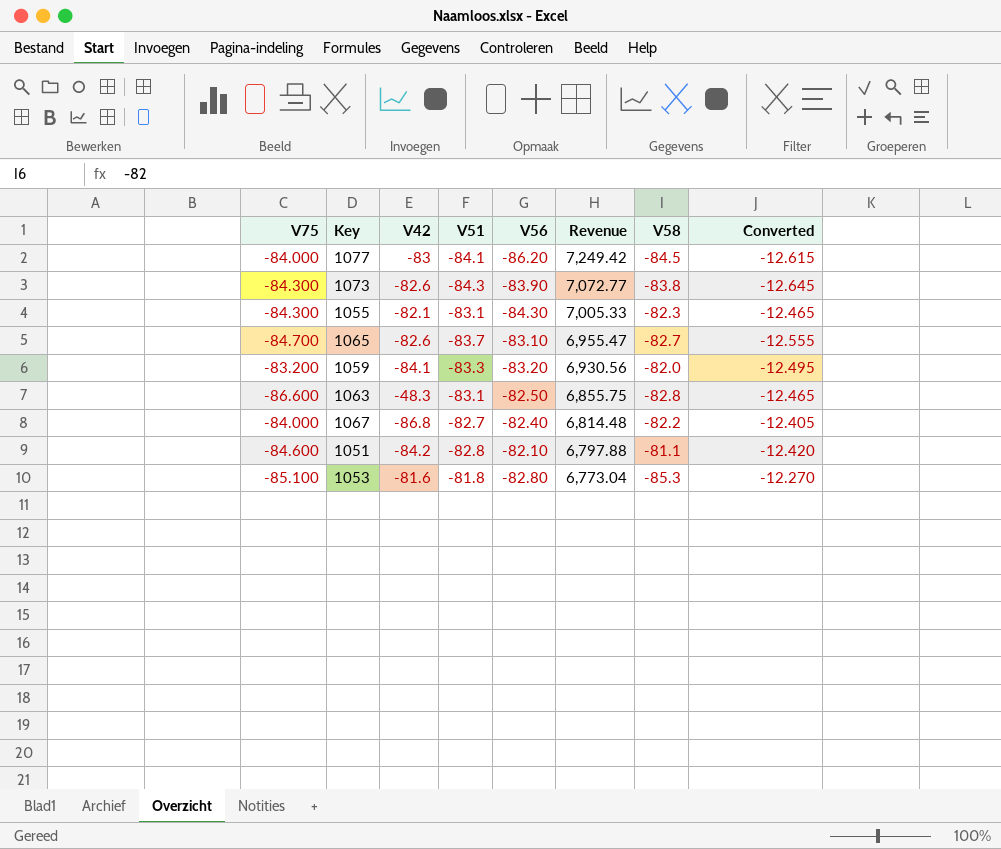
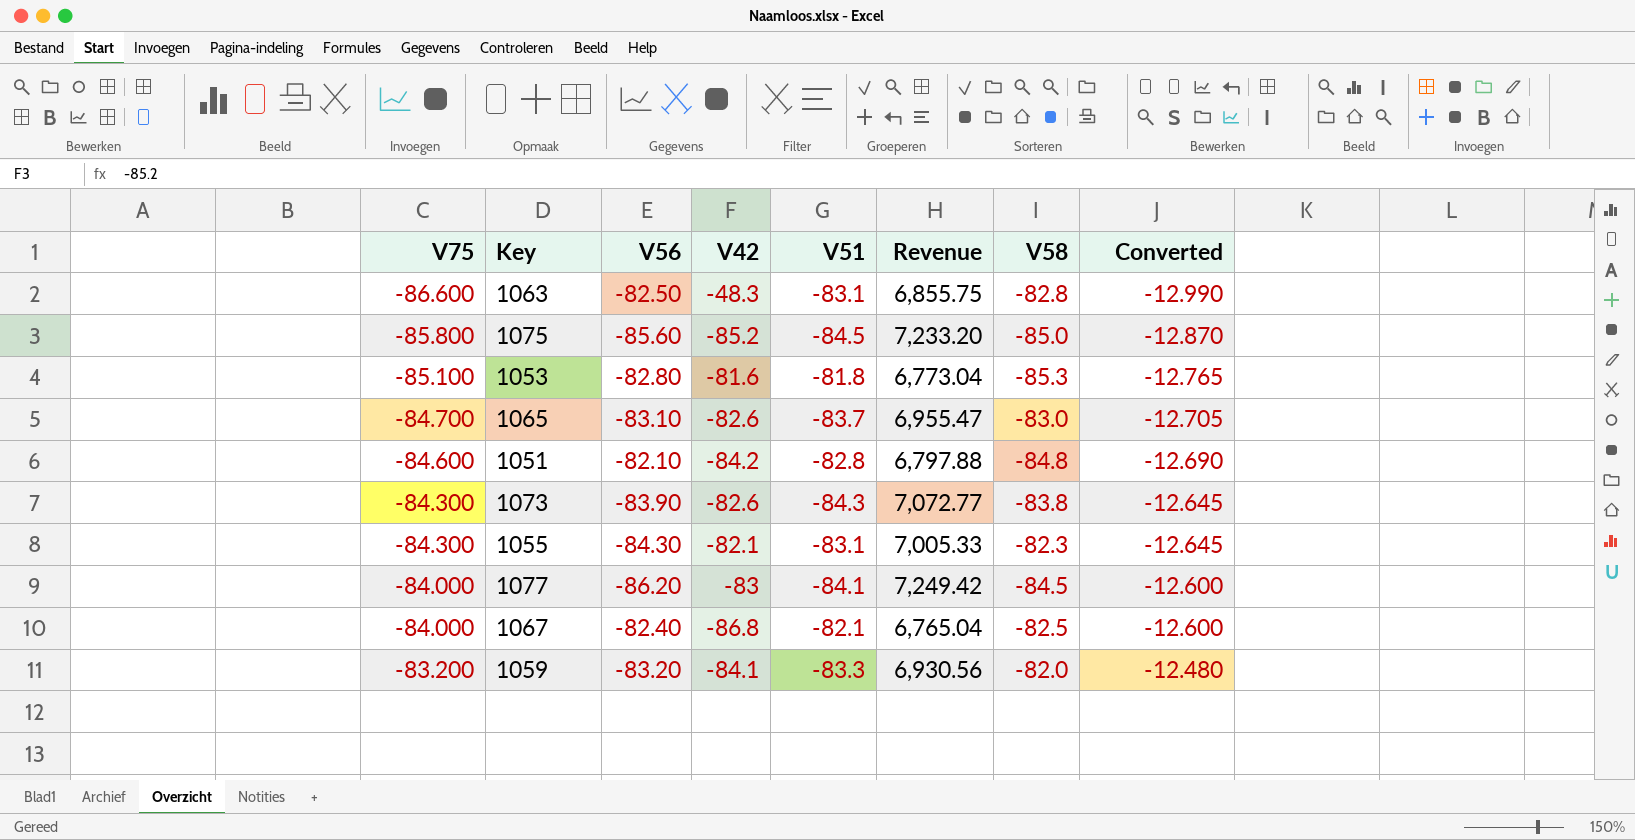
row order: Revenue descending -> V75 ascending
column V56 | position: 5 -> 3
column Converted | formula: [V51] * 0.15 -> [V75] * 0.15
row 1075: none -> -85.800 | -85.60 | -85.2 | -84.5 | 7,233.20 | -85.0 | -12.870
1065 | V58: -82.7 -> -83.0
1051 | V58: -81.1 -> -84.8
1067 | V51: -82.7 -> -82.1
1067 | Revenue: 6,814.48 -> 6,765.04
1067 | V58: -82.2 -> -82.5

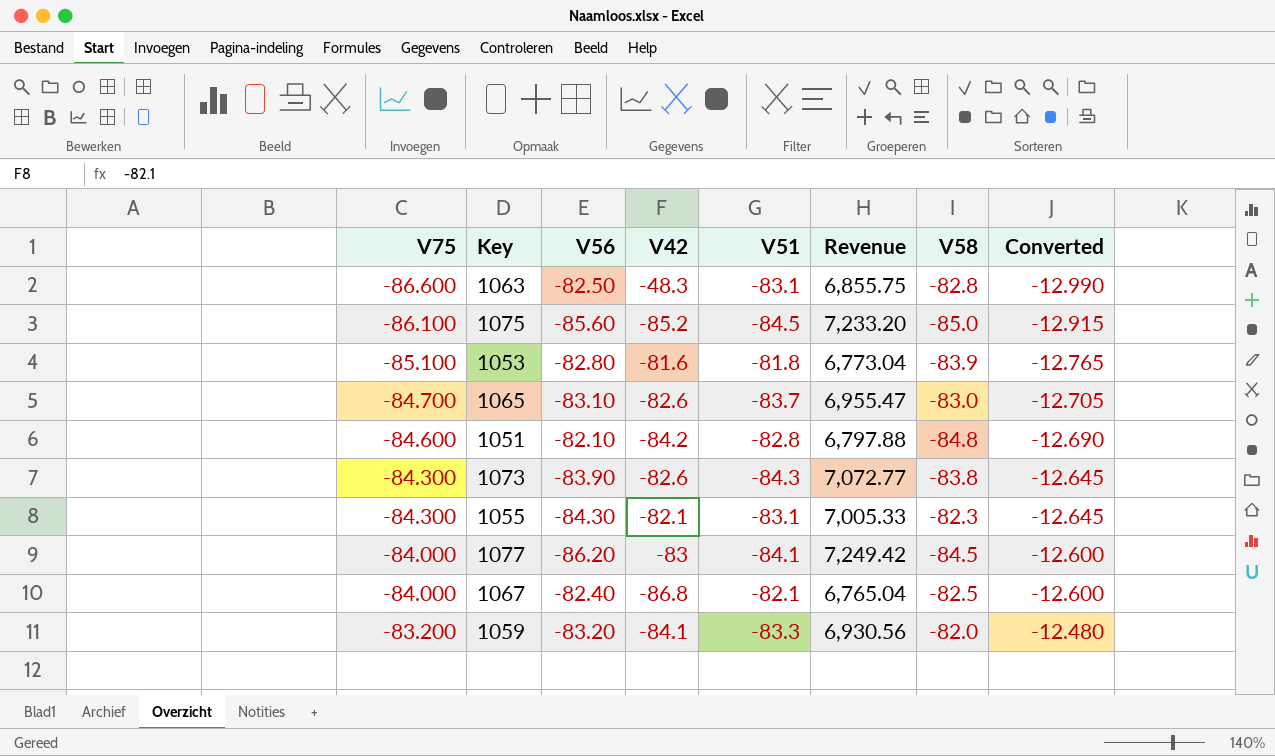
1075 | V75: -85.800 -> -86.100
1075 | Converted: -12.870 -> -12.915
1053 | V58: -85.3 -> -83.9

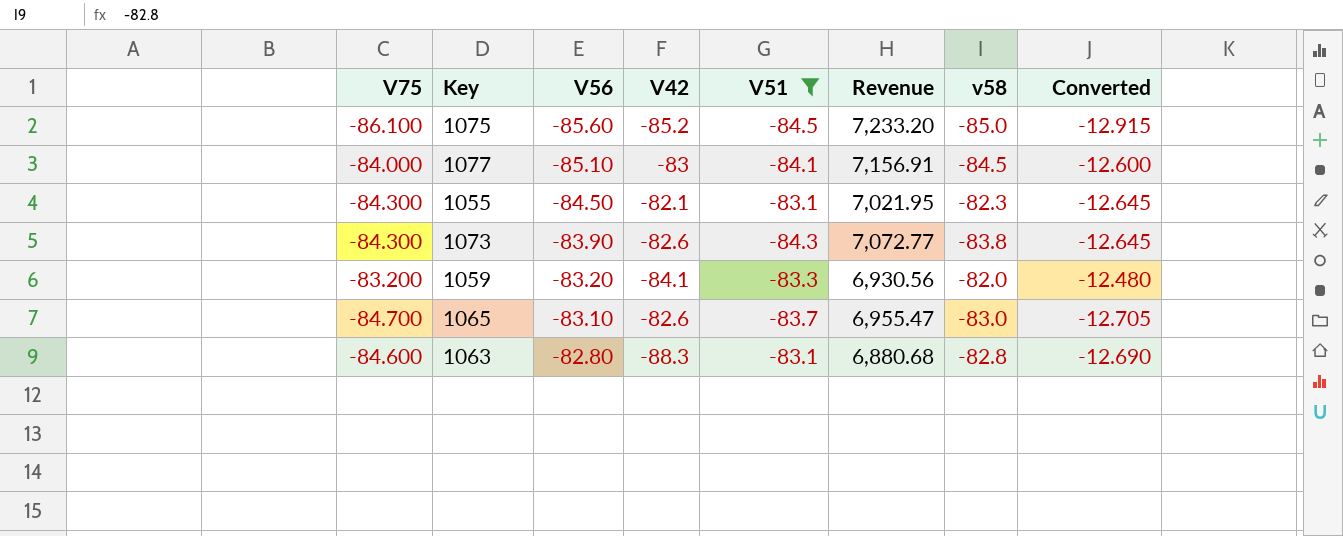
filter: none -> V51 <= -83.1
row order: V75 ascending -> V56 ascending
column name: V58 -> v58
1077 | V56: -86.20 -> -85.10
1077 | Revenue: 7,249.42 -> 7,156.91
1055 | V56: -84.30 -> -84.50
1055 | Revenue: 7,005.33 -> 7,021.95
1063 | V75: -86.600 -> -84.600
1063 | V56: -82.50 -> -82.80
1063 | V42: -48.3 -> -88.3
1063 | Revenue: 6,855.75 -> 6,880.68
1063 | Converted: -12.990 -> -12.690

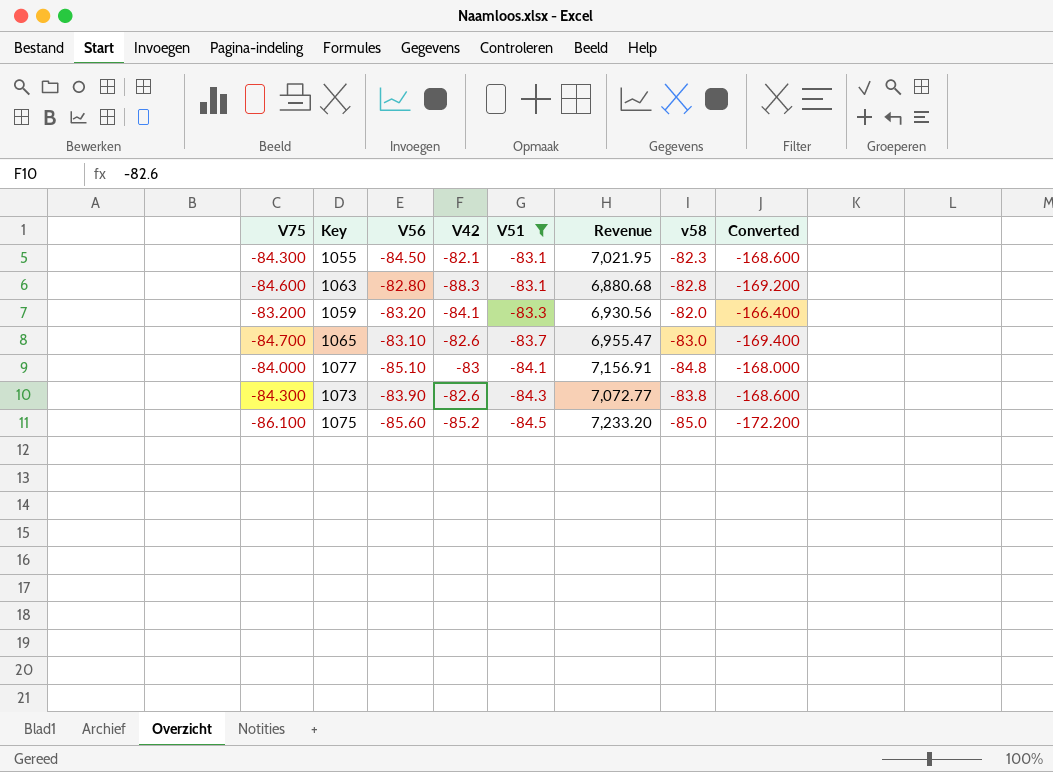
row order: V56 ascending -> V51 descending
column Converted | formula: [V75] * 0.15 -> [V75] * 2
1077 | v58: -84.5 -> -84.8

